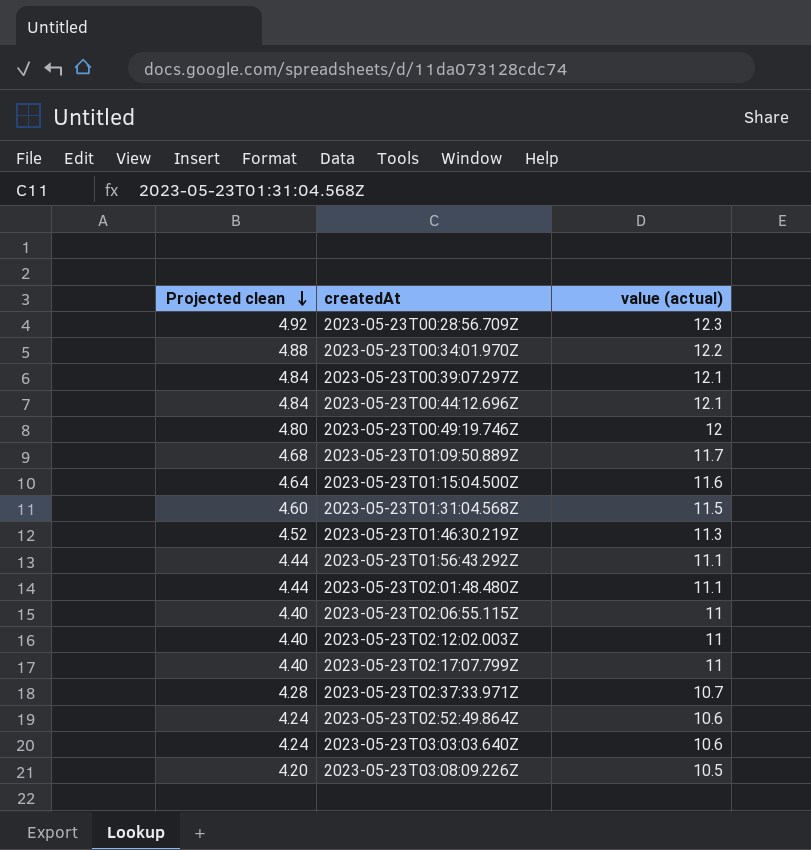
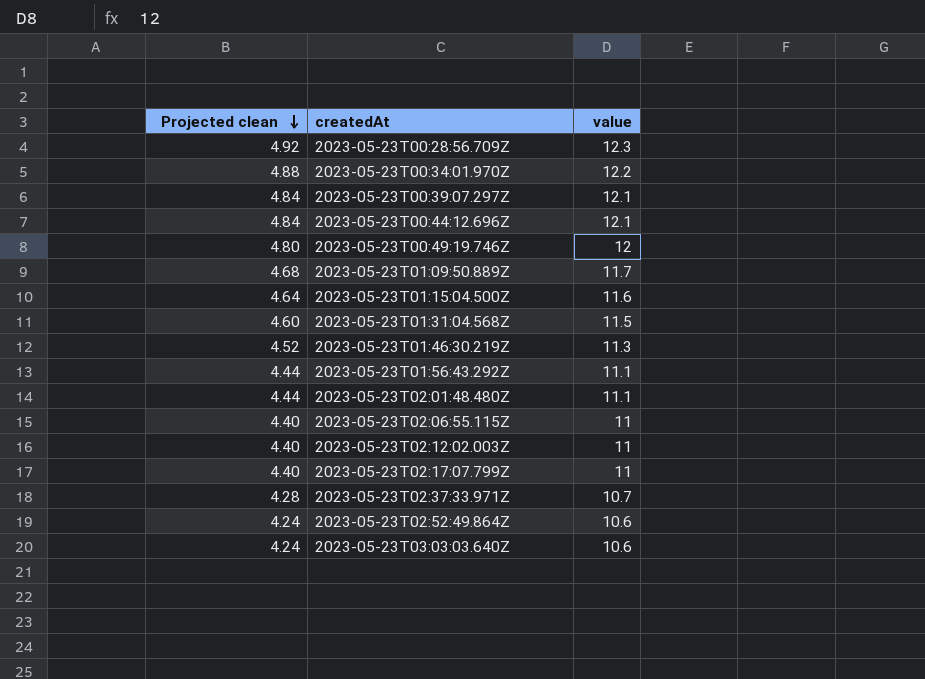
column name: value (actual) -> value
row 2023-05-23T03:08:09.226Z: 4.20 | 10.5 -> none

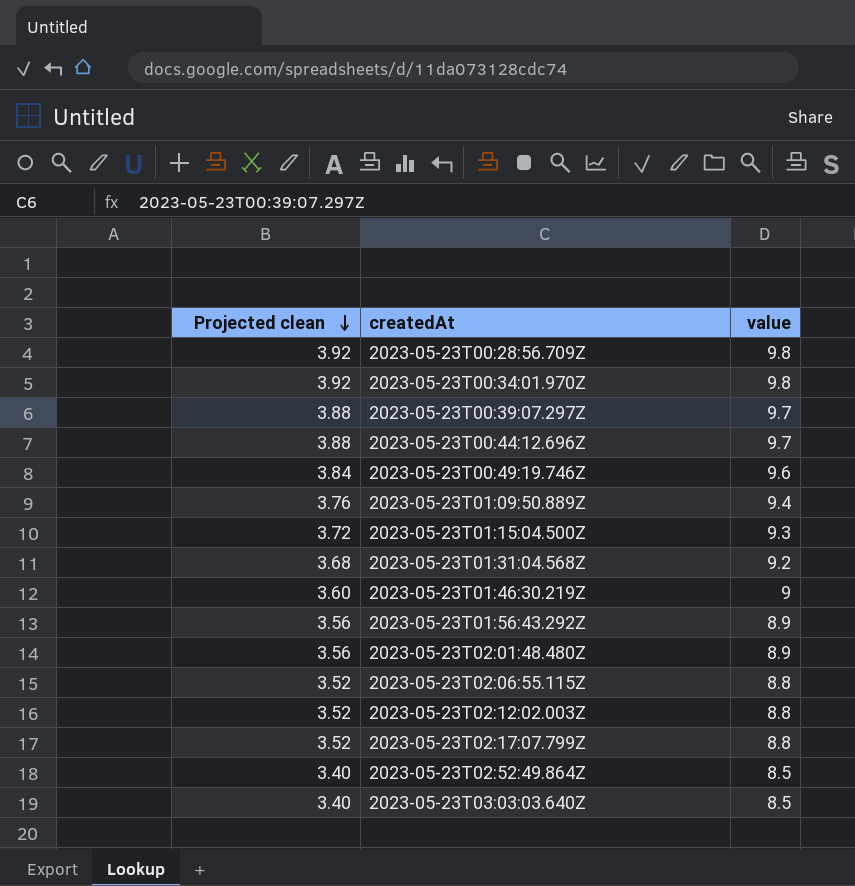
row 2023-05-23T02:37:33.971Z: 4.28 | 10.7 -> none
2023-05-23T00:28:56.709Z | Projected clean: 4.92 -> 3.92
2023-05-23T00:28:56.709Z | value: 12.3 -> 9.8
2023-05-23T00:34:01.970Z | Projected clean: 4.88 -> 3.92
2023-05-23T00:34:01.970Z | value: 12.2 -> 9.8
2023-05-23T00:39:07.297Z | Projected clean: 4.84 -> 3.88
2023-05-23T00:39:07.297Z | value: 12.1 -> 9.7
2023-05-23T00:44:12.696Z | Projected clean: 4.84 -> 3.88
2023-05-23T00:44:12.696Z | value: 12.1 -> 9.7
2023-05-23T00:49:19.746Z | Projected clean: 4.80 -> 3.84
2023-05-23T00:49:19.746Z | value: 12 -> 9.6
2023-05-23T01:09:50.889Z | Projected clean: 4.68 -> 3.76
2023-05-23T01:09:50.889Z | value: 11.7 -> 9.4
2023-05-23T01:15:04.500Z | Projected clean: 4.64 -> 3.72
2023-05-23T01:15:04.500Z | value: 11.6 -> 9.3
2023-05-23T01:31:04.568Z | Projected clean: 4.60 -> 3.68
2023-05-23T01:31:04.568Z | value: 11.5 -> 9.2
2023-05-23T01:46:30.219Z | Projected clean: 4.52 -> 3.60
2023-05-23T01:46:30.219Z | value: 11.3 -> 9
2023-05-23T01:56:43.292Z | Projected clean: 4.44 -> 3.56
2023-05-23T01:56:43.292Z | value: 11.1 -> 8.9
2023-05-23T02:01:48.480Z | Projected clean: 4.44 -> 3.56
2023-05-23T02:01:48.480Z | value: 11.1 -> 8.9
2023-05-23T02:06:55.115Z | Projected clean: 4.40 -> 3.52
2023-05-23T02:06:55.115Z | value: 11 -> 8.8
2023-05-23T02:12:02.003Z | Projected clean: 4.40 -> 3.52
2023-05-23T02:12:02.003Z | value: 11 -> 8.8
2023-05-23T02:17:07.799Z | Projected clean: 4.40 -> 3.52
2023-05-23T02:17:07.799Z | value: 11 -> 8.8
2023-05-23T02:52:49.864Z | Projected clean: 4.24 -> 3.40
2023-05-23T02:52:49.864Z | value: 10.6 -> 8.5
2023-05-23T03:03:03.640Z | Projected clean: 4.24 -> 3.40
2023-05-23T03:03:03.640Z | value: 10.6 -> 8.5

